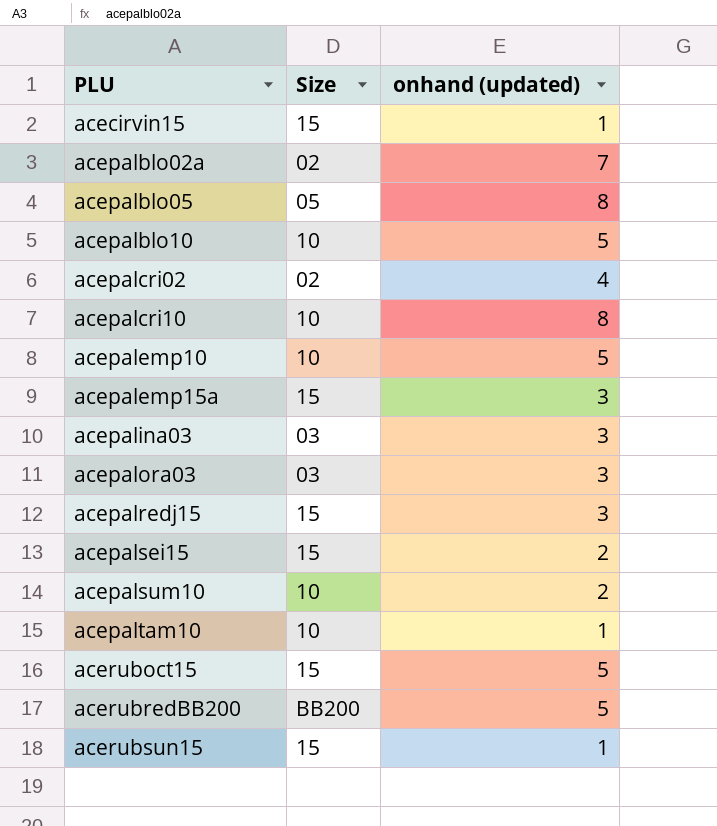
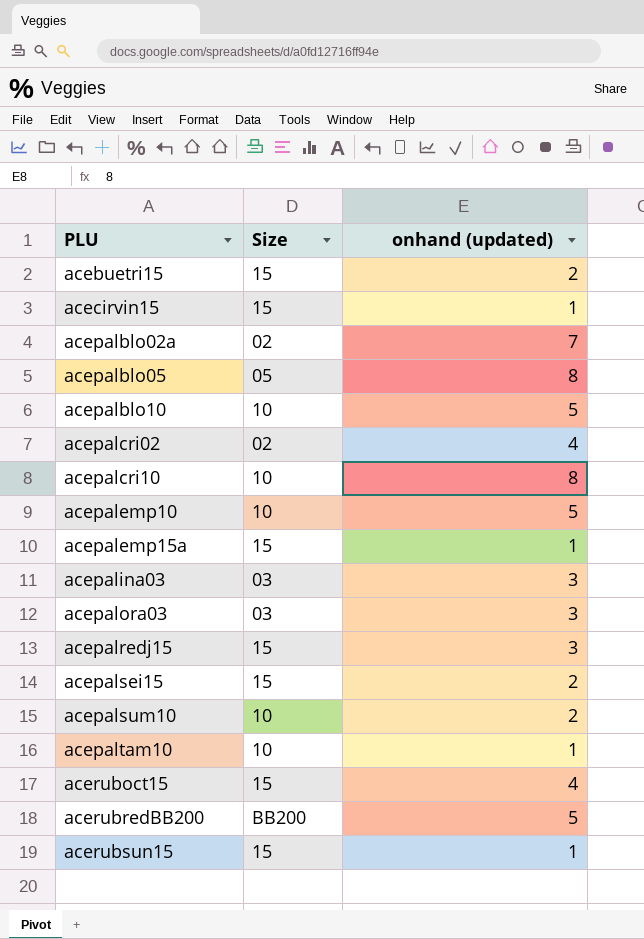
row acebuetri15: none -> 15 | 2
acepalemp15a | onhand (updated): 3 -> 1
aceruboct15 | onhand (updated): 5 -> 4

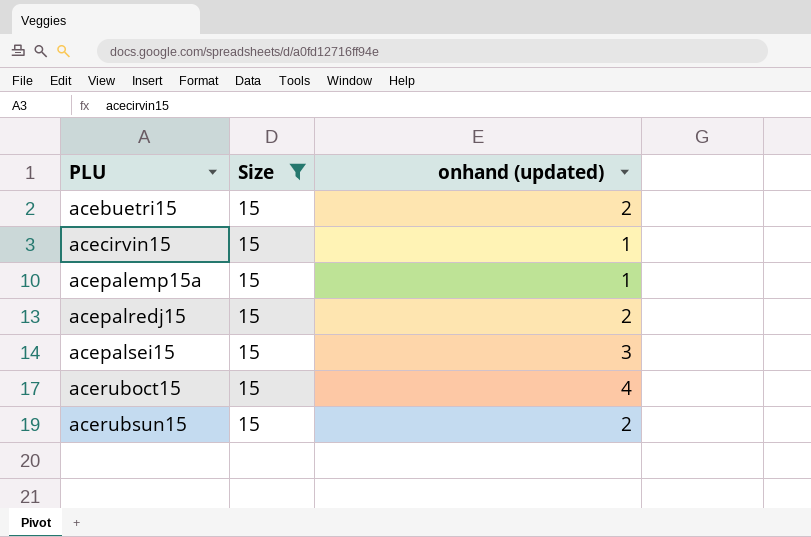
filter: none -> Size = 15
acepalredj15 | onhand (updated): 3 -> 2
acepalsei15 | onhand (updated): 2 -> 3
acerubsun15 | onhand (updated): 1 -> 2

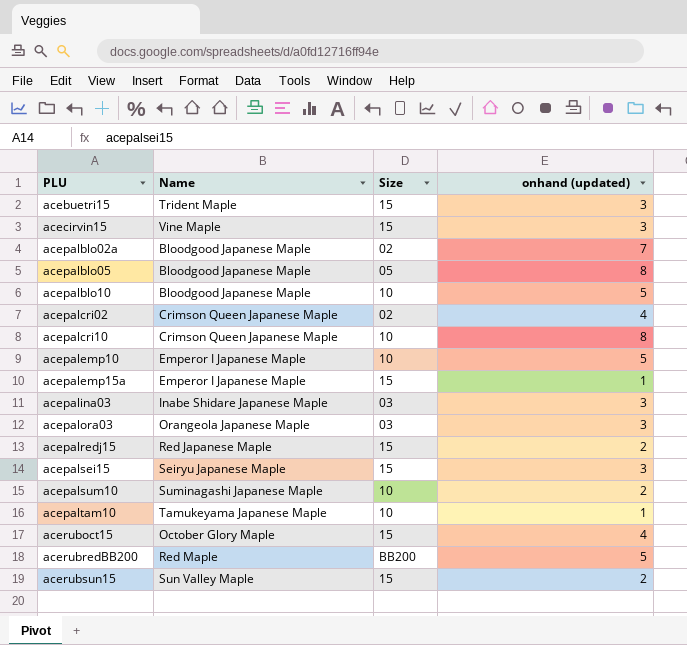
filter: Size = 15 -> none
column Name | position: none -> 2
acebuetri15 | onhand (updated): 2 -> 3
acecirvin15 | onhand (updated): 1 -> 3

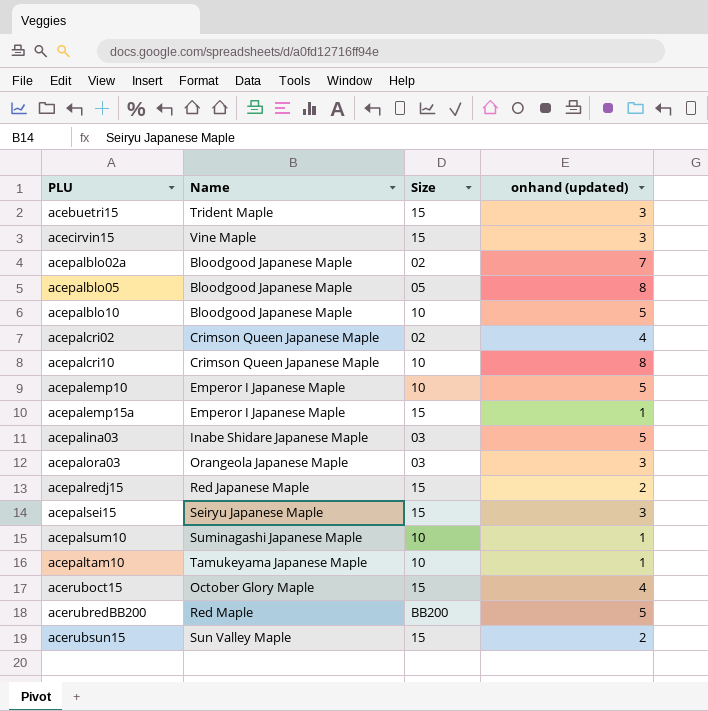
acepalina03 | onhand (updated): 3 -> 5
acepalsum10 | onhand (updated): 2 -> 1

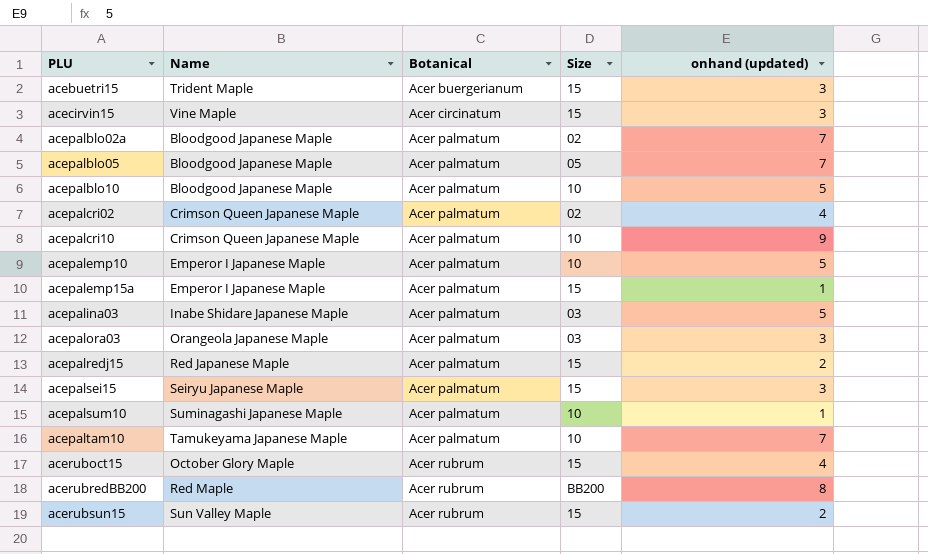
column Botanical | position: none -> 3
acepalblo05 | onhand (updated): 8 -> 7
acepalcri10 | onhand (updated): 8 -> 9
acepaltam10 | onhand (updated): 1 -> 7
acerubredBB200 | onhand (updated): 5 -> 8

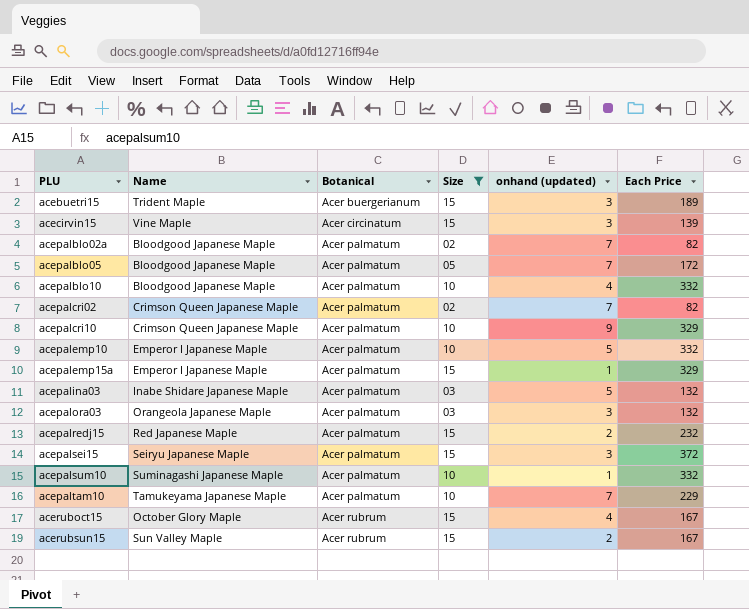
filter: none -> Size != BB200
column Each Price | position: none -> 6
acepalblo10 | onhand (updated): 5 -> 4
acepalcri02 | onhand (updated): 4 -> 7

